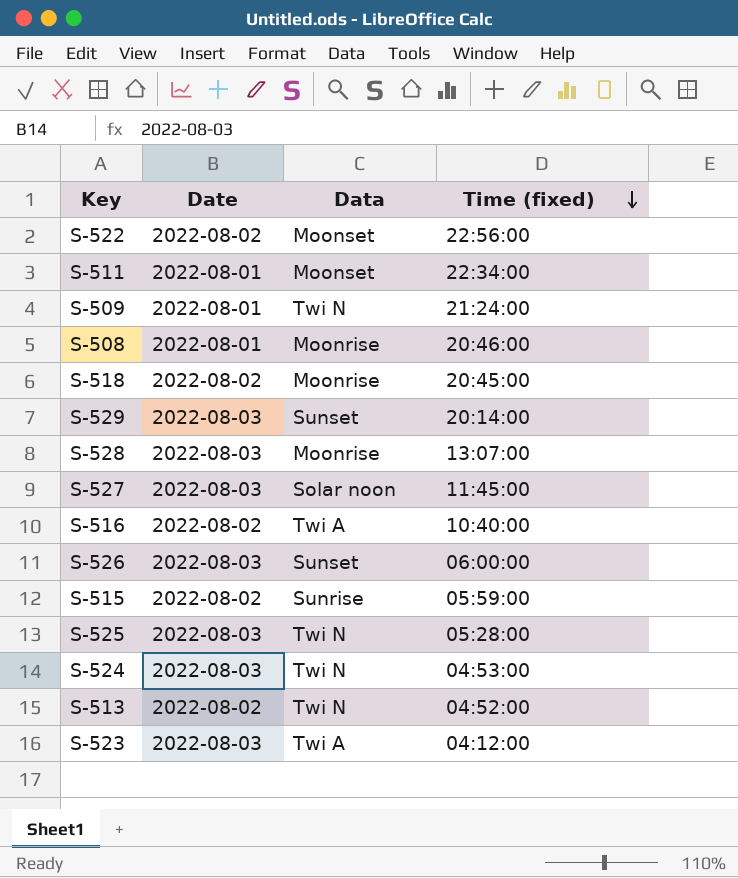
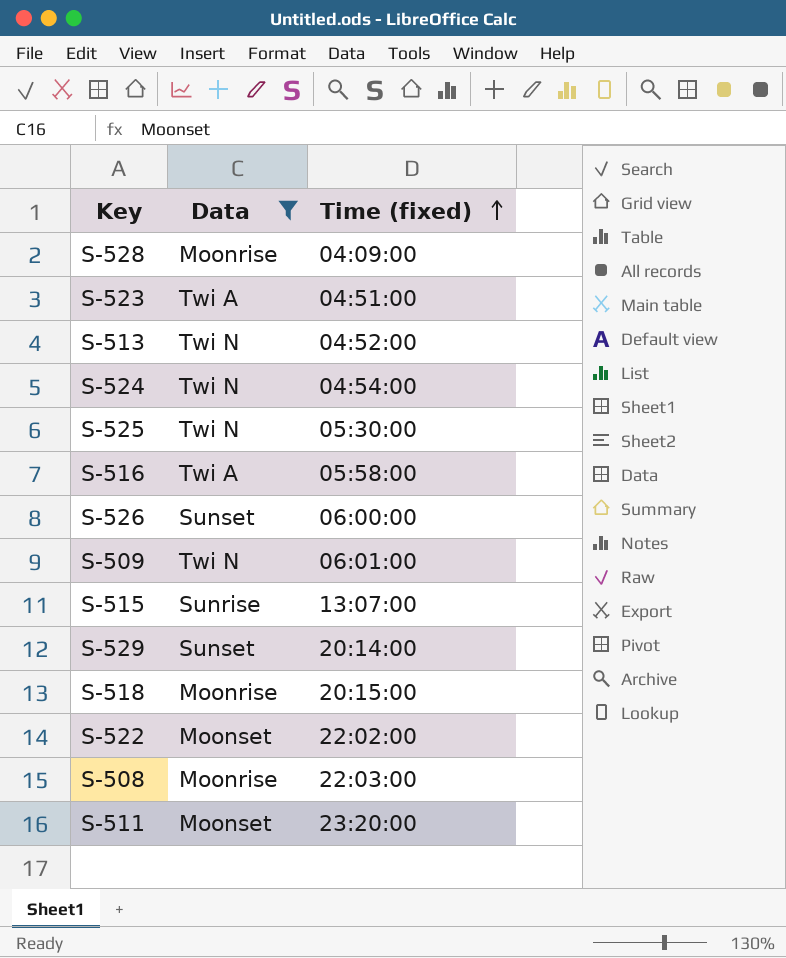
filter: none -> Data != Solar noon
row order: Time (fixed) descending -> Time (fixed) ascending
column Date | position: 2 -> none
S-528 | Time (fixed): 13:07:00 -> 04:09:00
S-523 | Time (fixed): 04:12:00 -> 04:51:00
S-524 | Time (fixed): 04:53:00 -> 04:54:00
S-525 | Time (fixed): 05:28:00 -> 05:30:00
S-516 | Time (fixed): 10:40:00 -> 05:58:00
S-509 | Time (fixed): 21:24:00 -> 06:01:00
S-515 | Time (fixed): 05:59:00 -> 13:07:00
S-518 | Time (fixed): 20:45:00 -> 20:15:00
S-522 | Time (fixed): 22:56:00 -> 22:02:00
S-508 | Time (fixed): 20:46:00 -> 22:03:00
S-511 | Time (fixed): 22:34:00 -> 23:20:00

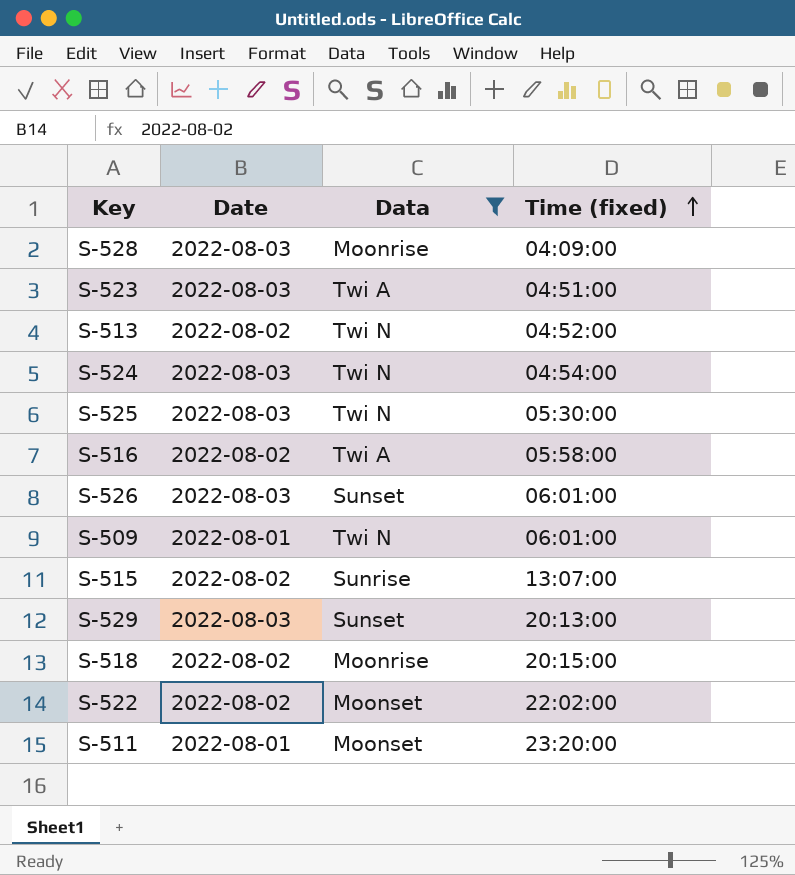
column Date | position: none -> 2
row S-508: Moonrise | 22:03:00 -> none
S-526 | Time (fixed): 06:00:00 -> 06:01:00
S-529 | Time (fixed): 20:14:00 -> 20:13:00

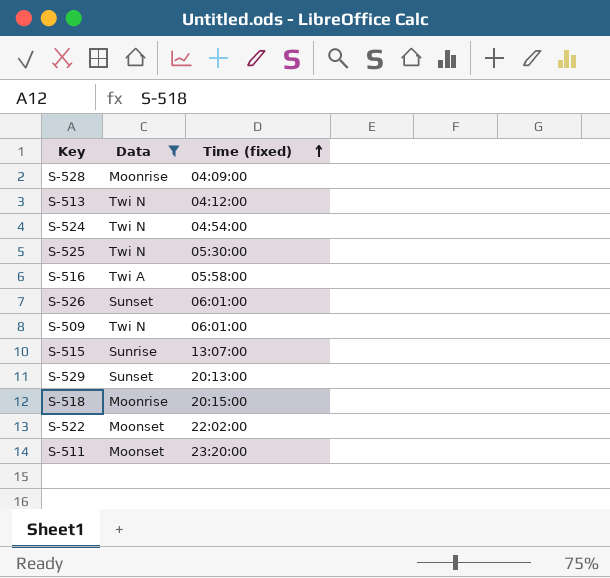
column Date | position: 2 -> none
row S-523: 2022-08-03 | Twi A | 04:51:00 -> none
S-513 | Time (fixed): 04:52:00 -> 04:12:00

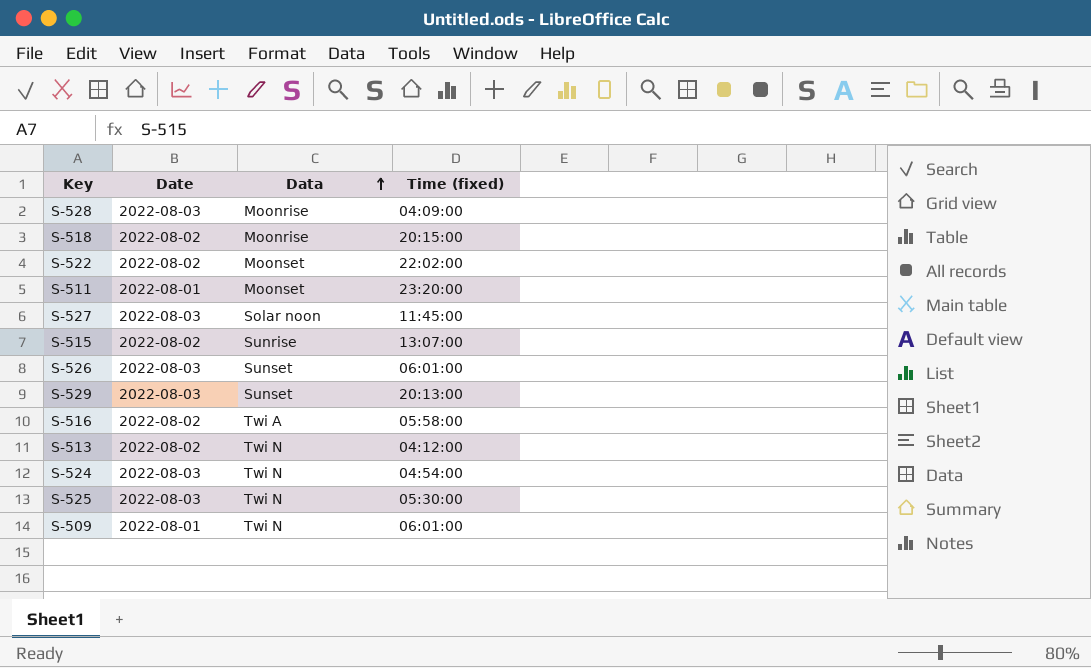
filter: Data != Solar noon -> none
row order: Time (fixed) ascending -> Data ascending
column Date | position: none -> 2

